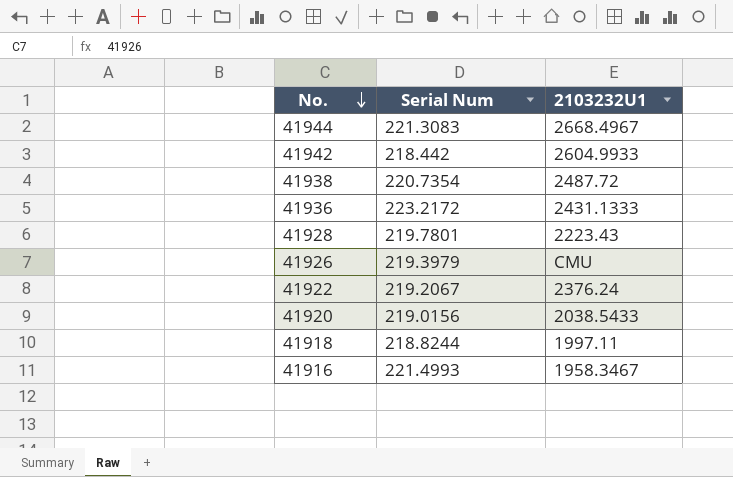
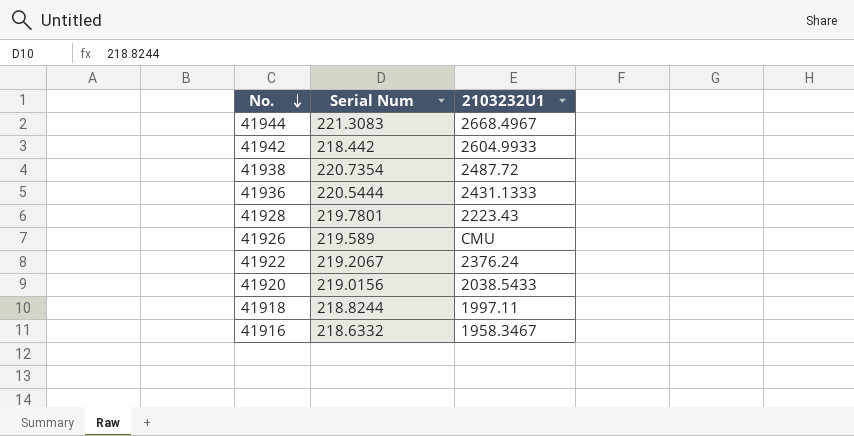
41936 | Serial Num: 223.2172 -> 220.5444
41926 | Serial Num: 219.3979 -> 219.589
41916 | Serial Num: 221.4993 -> 218.6332

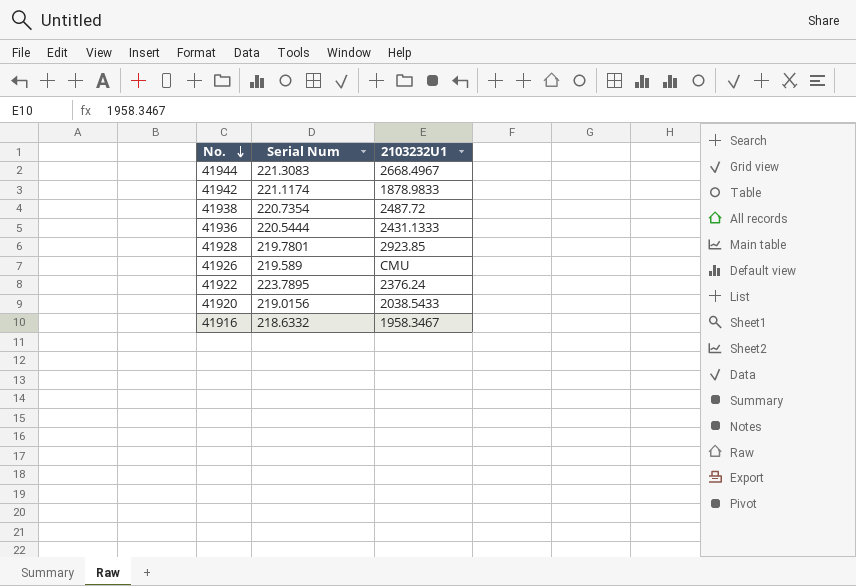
row 41918: 218.8244 | 1997.11 -> none
41942 | Serial Num: 218.442 -> 221.1174
41942 | 2103232U1: 2604.9933 -> 1878.9833
41928 | 2103232U1: 2223.43 -> 2923.85
41922 | Serial Num: 219.2067 -> 223.7895

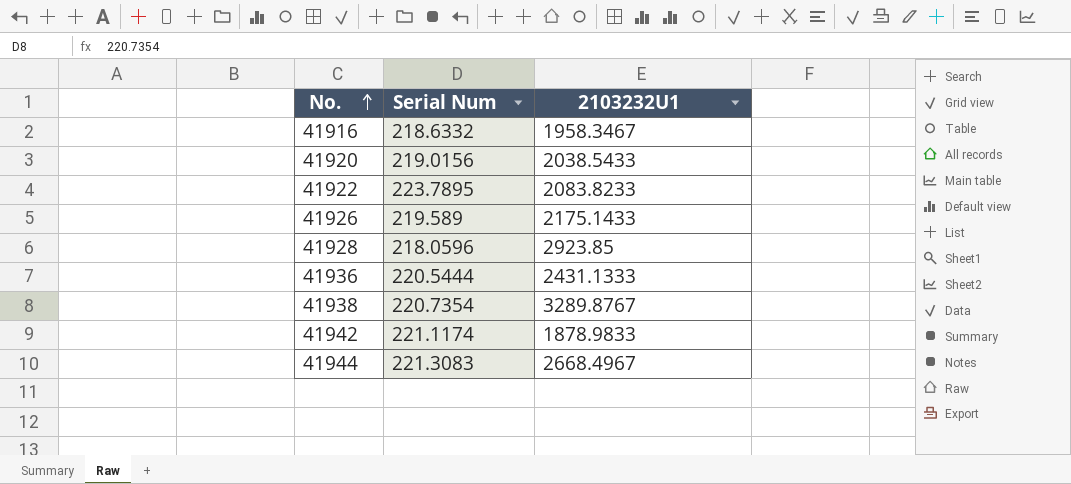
row order: No. descending -> No. ascending
41922 | 2103232U1: 2376.24 -> 2083.8233
41926 | 2103232U1: CMU -> 2175.1433
41928 | Serial Num: 219.7801 -> 218.0596
41938 | 2103232U1: 2487.72 -> 3289.8767

